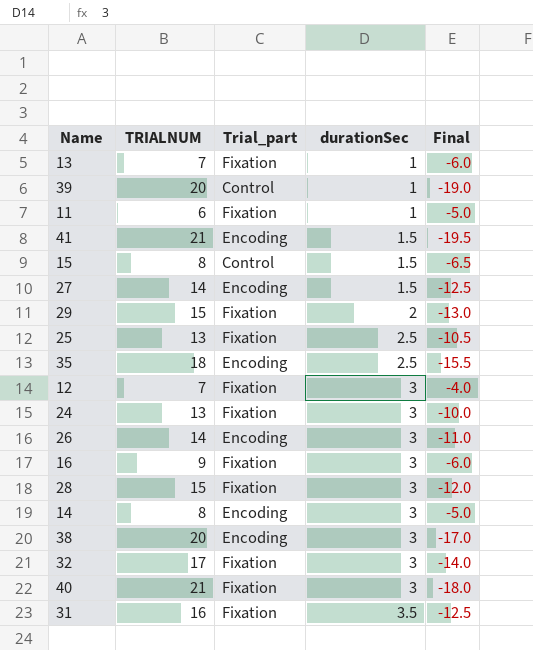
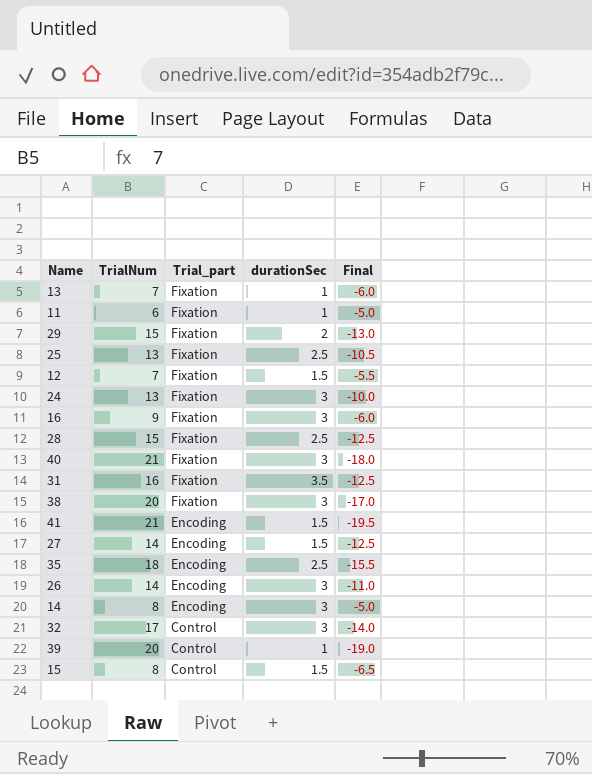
row order: durationSec ascending -> Trial_part descending
column name: TRIALNUM -> TrialNum
12 | durationSec: 3 -> 1.5
12 | Final: -4.0 -> -5.5
28 | durationSec: 3 -> 2.5
28 | Final: -12.0 -> -12.5
38 | Trial_part: Encoding -> Fixation
32 | Trial_part: Fixation -> Control

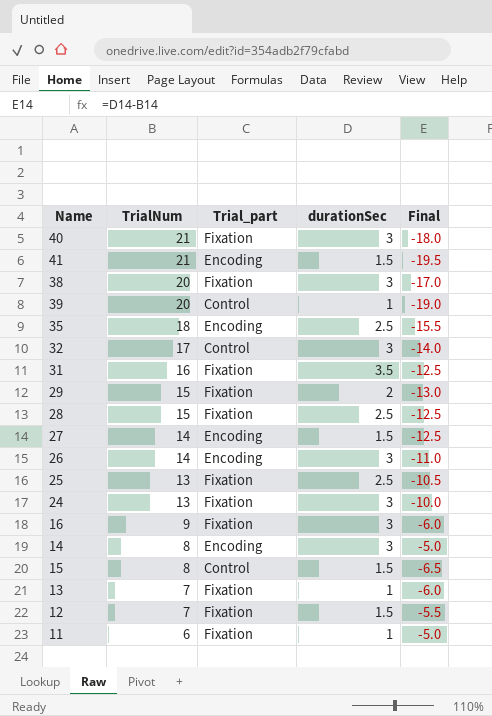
row order: Trial_part descending -> TrialNum descending

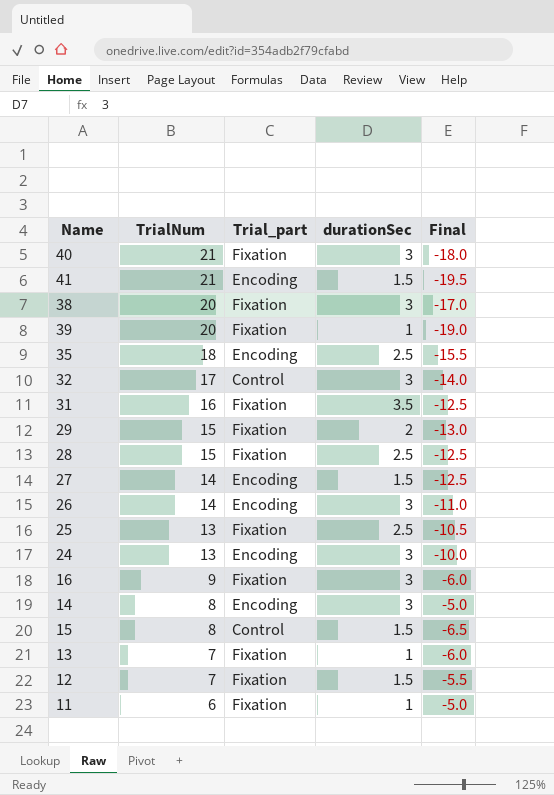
39 | Trial_part: Control -> Fixation
24 | Trial_part: Fixation -> Encoding

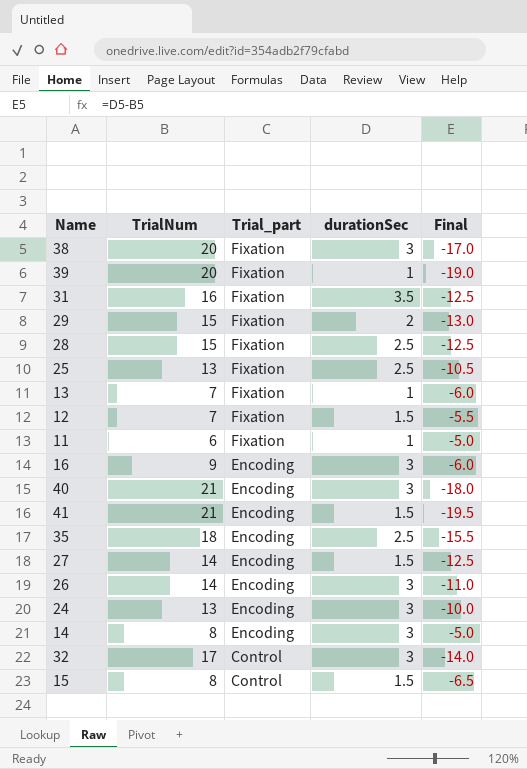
row order: TrialNum descending -> Trial_part descending
16 | Trial_part: Fixation -> Encoding
40 | Trial_part: Fixation -> Encoding

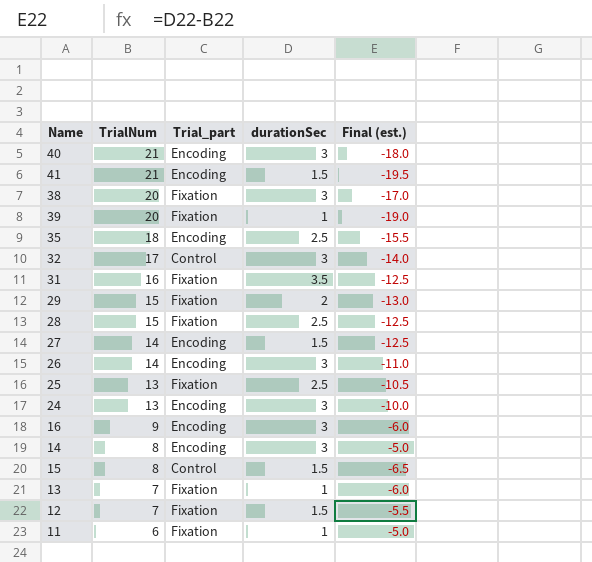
row order: Trial_part descending -> TrialNum descending
column name: Final -> Final (est.)

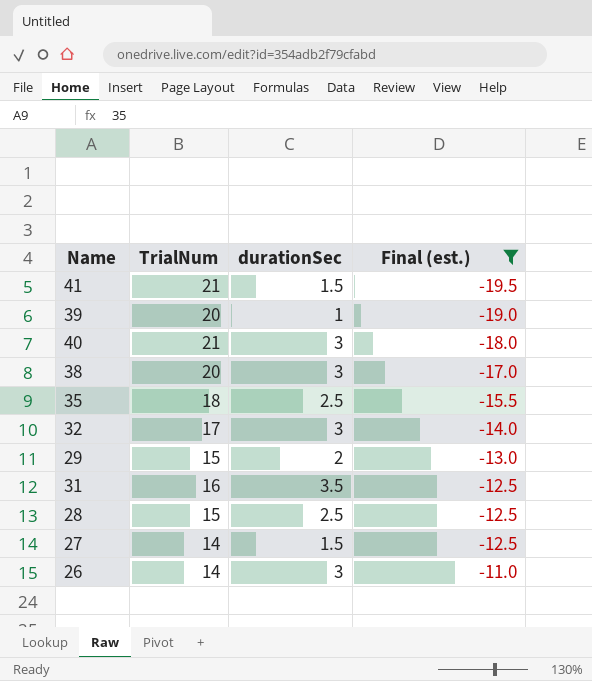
filter: none -> Final (est.) <= -11.0
row order: TrialNum descending -> Final (est.) ascending
column Trial_part | position: 3 -> none

